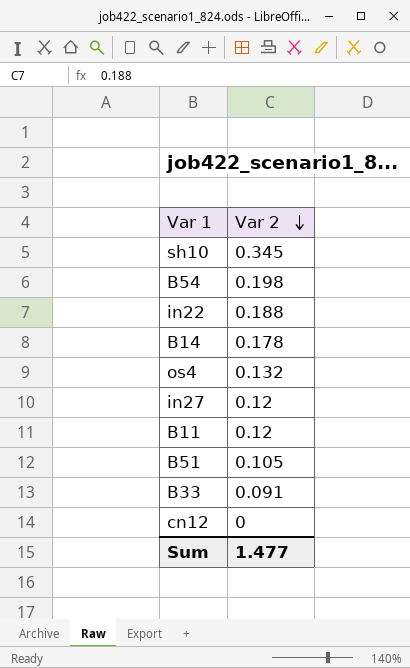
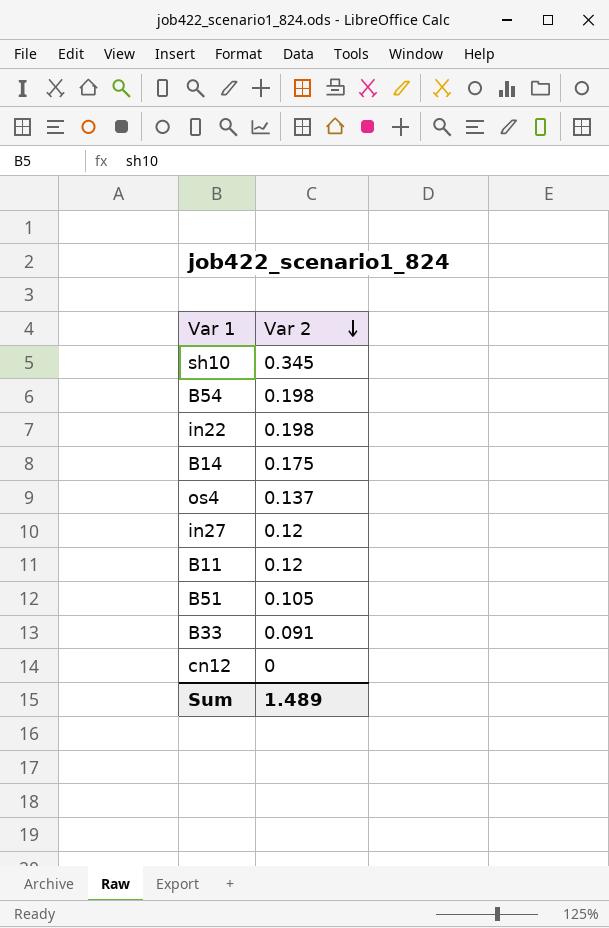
in22 | Var 2: 0.188 -> 0.198
B14 | Var 2: 0.178 -> 0.175
os4 | Var 2: 0.132 -> 0.137
Sum | Var 2: 1.477 -> 1.489

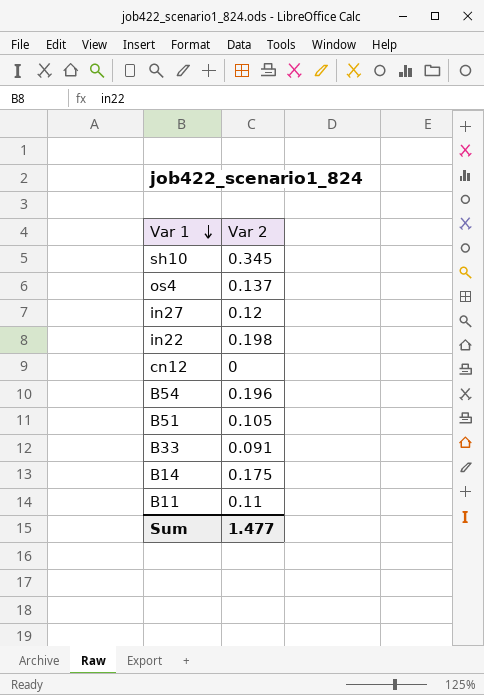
row order: Var 2 descending -> Var 1 descending
B54 | Var 2: 0.198 -> 0.196
B11 | Var 2: 0.12 -> 0.11
Sum | Var 2: 1.489 -> 1.477

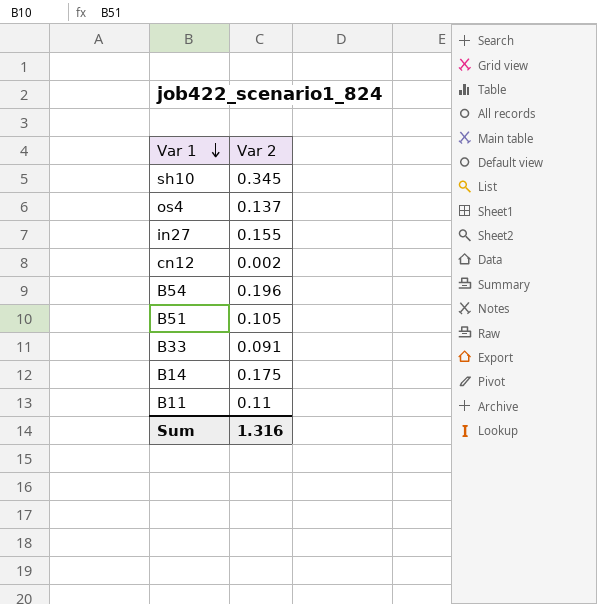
row in22: 0.198 -> none
in27 | Var 2: 0.12 -> 0.155
cn12 | Var 2: 0 -> 0.002
Sum | Var 2: 1.477 -> 1.316

